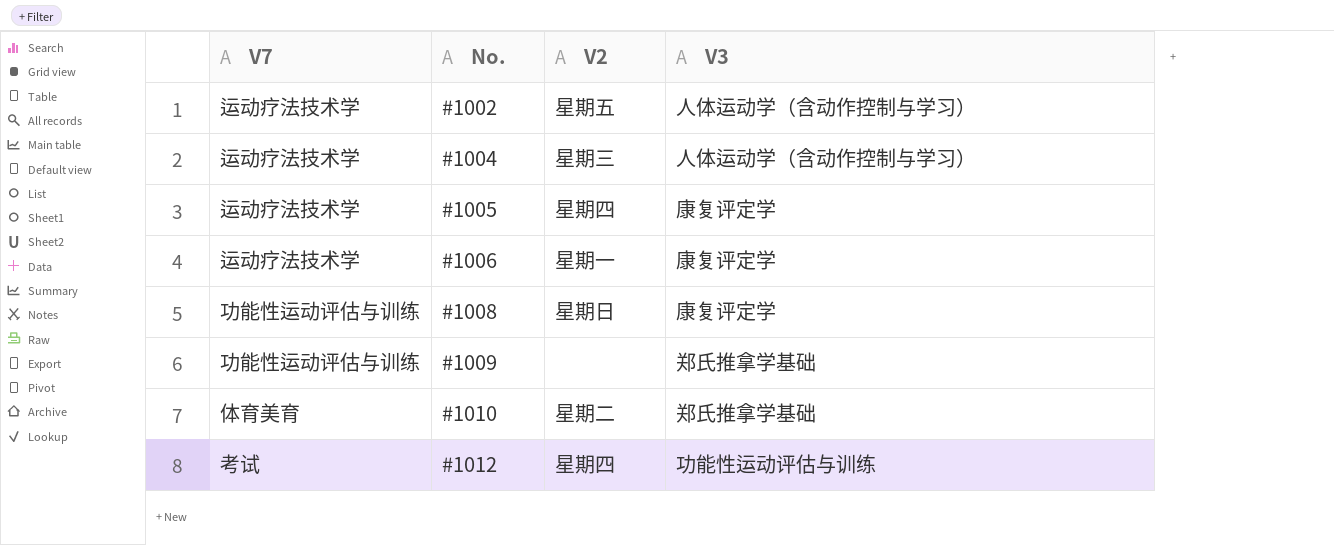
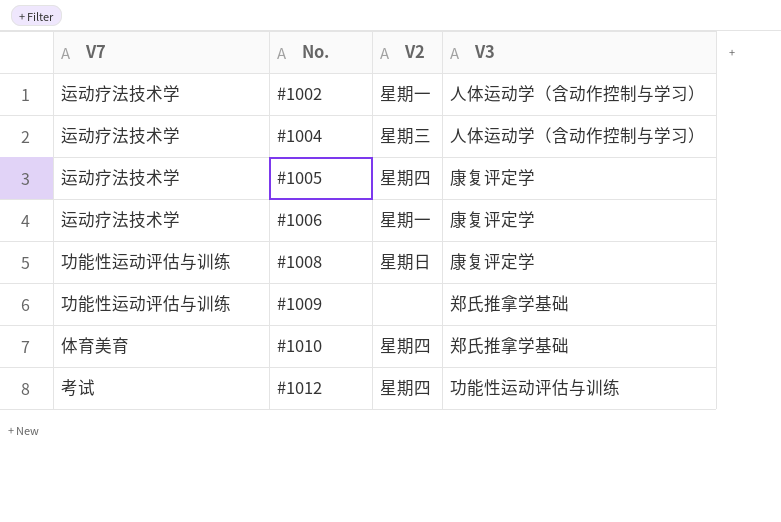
#1002 | V2: 星期五 -> 星期一
#1010 | V2: 星期二 -> 星期四

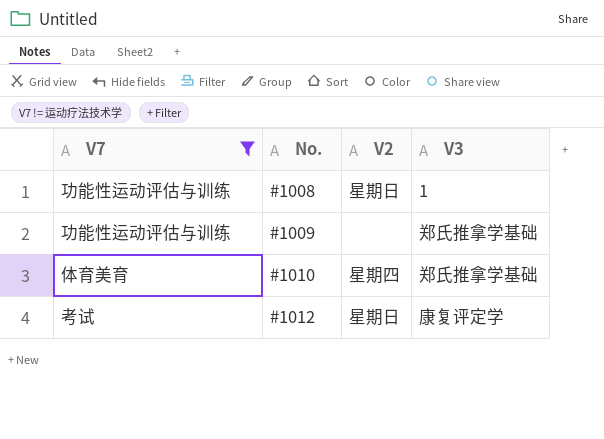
filter: none -> V7 != 运动疗法技术学
#1008 | V3: 康复评定学 -> 1
#1012 | V2: 星期四 -> 星期日
#1012 | V3: 功能性运动评估与训练 -> 康复评定学

